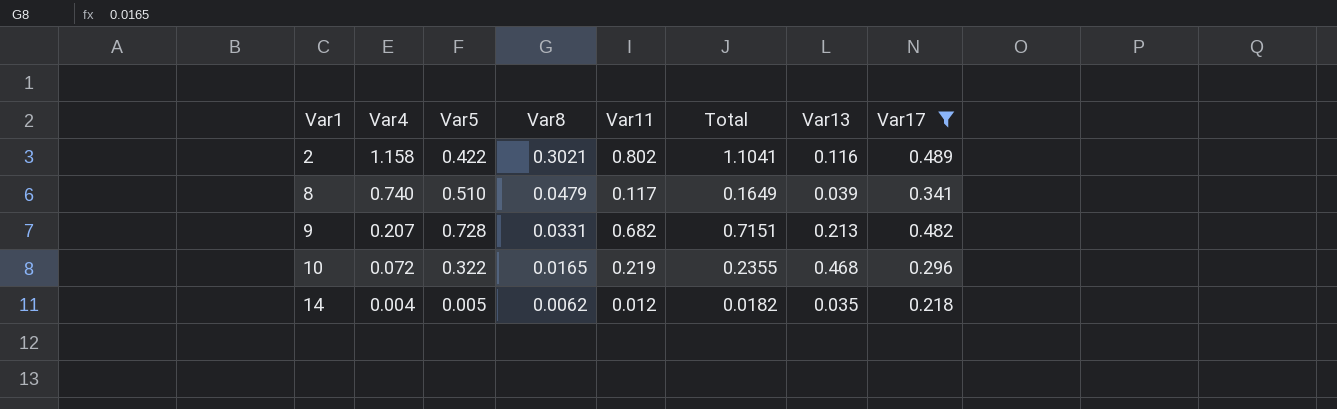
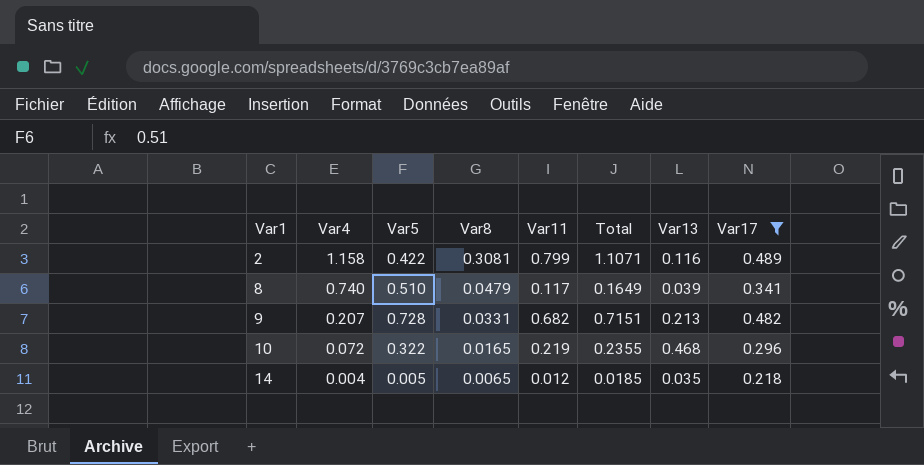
2 | Var8: 0.3021 -> 0.3081
2 | Var11: 0.802 -> 0.799
2 | Total: 1.1041 -> 1.1071
14 | Var8: 0.0062 -> 0.0065
14 | Total: 0.0182 -> 0.0185

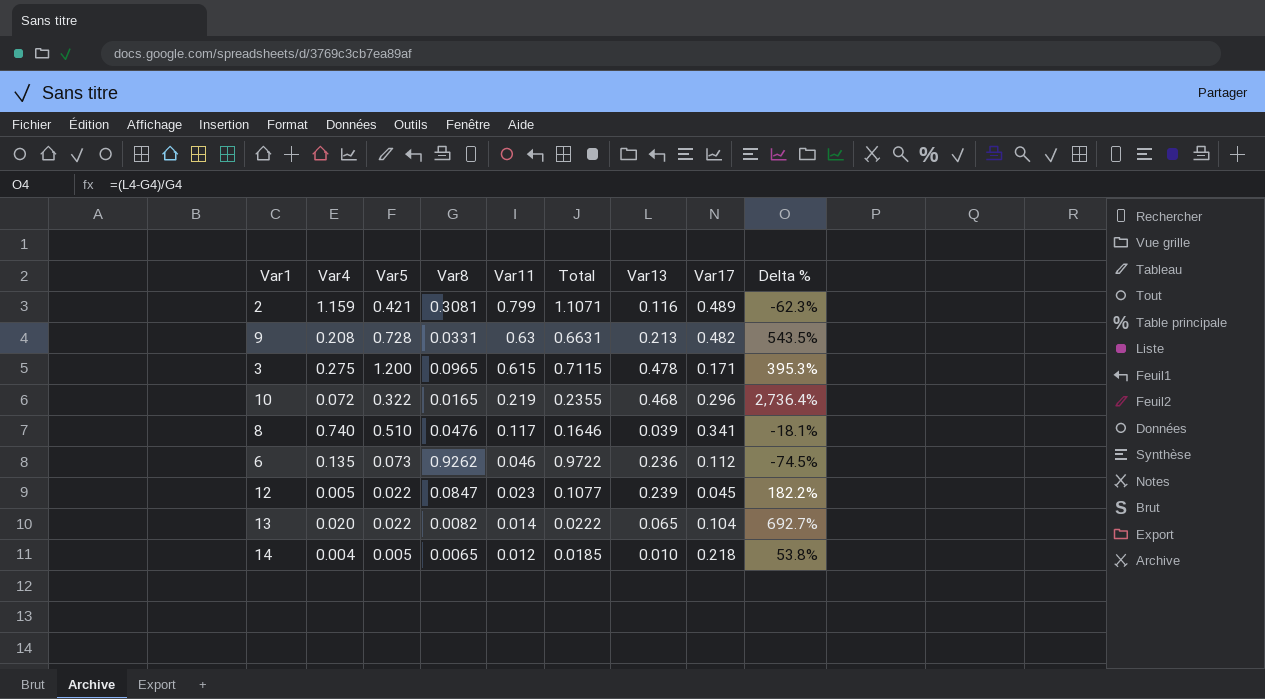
filter: Var17 >= 0.218 -> none
row order: Var1 ascending -> Var11 descending
column Delta % | formula: none -> ([Var13] - [Var8]) / [Var8]
2 | Var4: 1.158 -> 1.159
2 | Var5: 0.422 -> 0.421
9 | Var4: 0.207 -> 0.208
9 | Var11: 0.682 -> 0.63
9 | Total: 0.7151 -> 0.6631
8 | Var8: 0.0479 -> 0.0476
8 | Total: 0.1649 -> 0.1646
14 | Var13: 0.035 -> 0.010

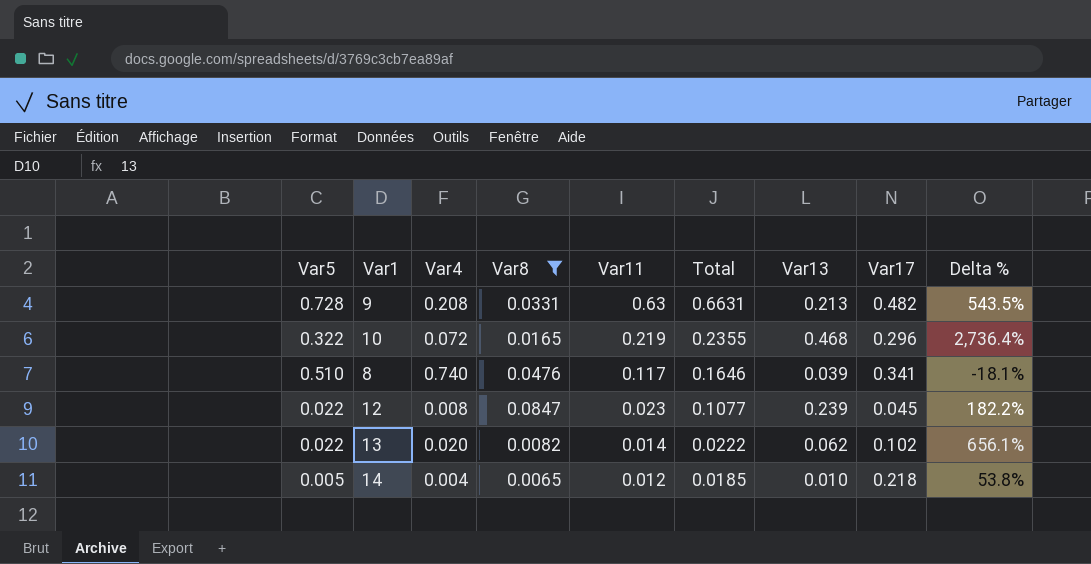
filter: none -> Var8 <= 0.0847
column Var5 | position: 3 -> 1
12 | Var4: 0.005 -> 0.008
13 | Var13: 0.065 -> 0.062
13 | Var17: 0.104 -> 0.102
13 | Delta %: 692.7% -> 656.1%

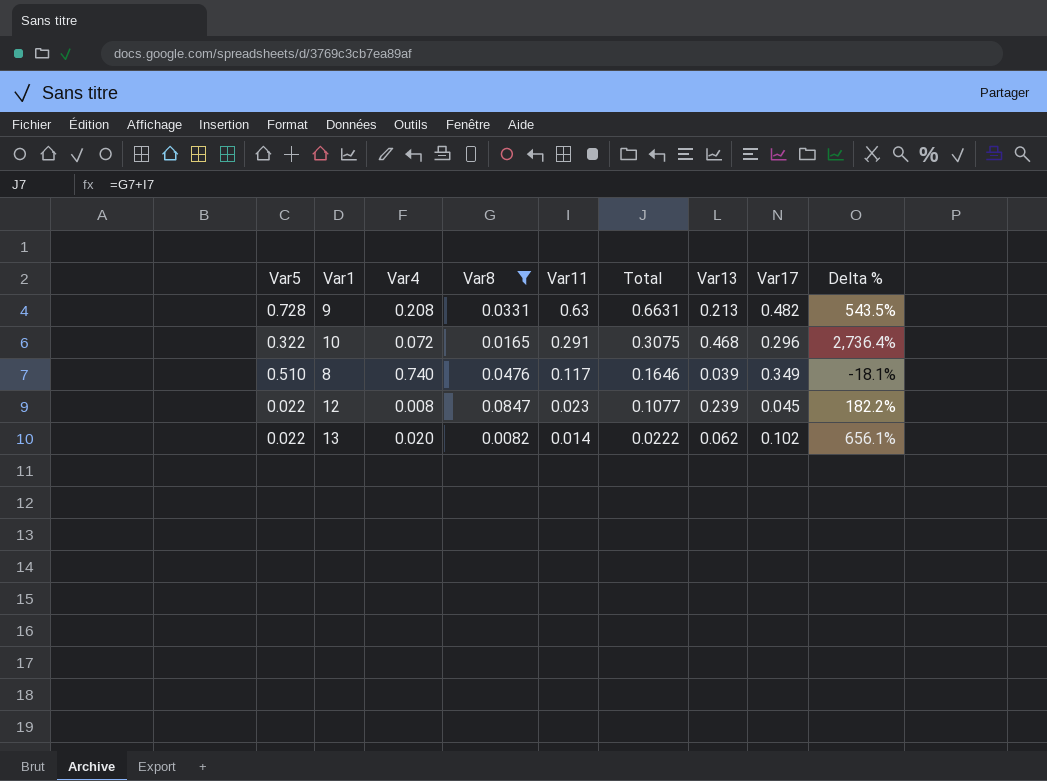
row 14: 0.005 | 0.004 | 0.0065 | 0.012 | 0.0185 | 0.010 | 0.218 | 53.8% -> none
10 | Var11: 0.219 -> 0.291
10 | Total: 0.2355 -> 0.3075
8 | Var17: 0.341 -> 0.349

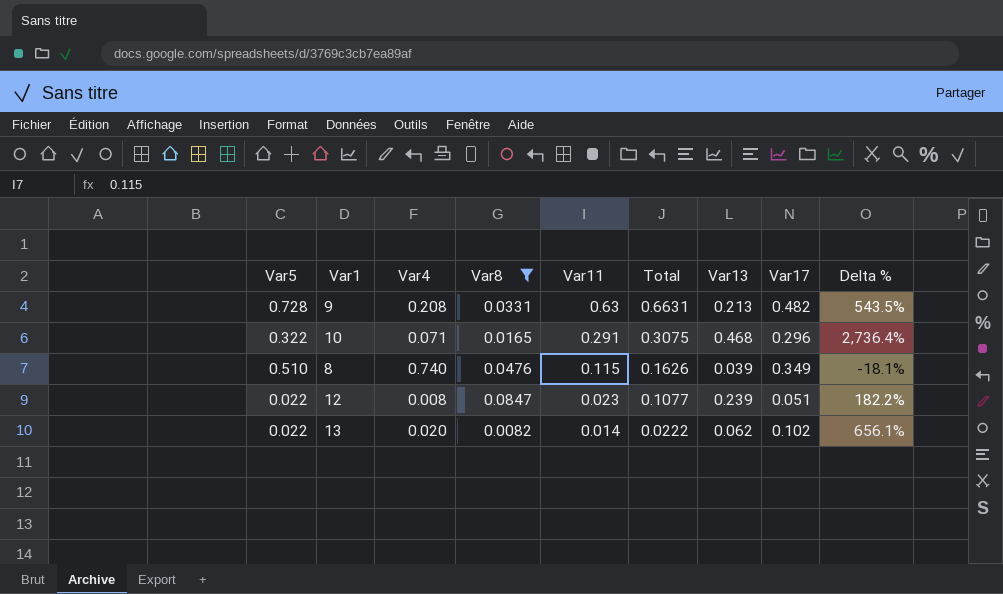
10 | Var4: 0.072 -> 0.071
8 | Var11: 0.117 -> 0.115
8 | Total: 0.1646 -> 0.1626
12 | Var17: 0.045 -> 0.051

